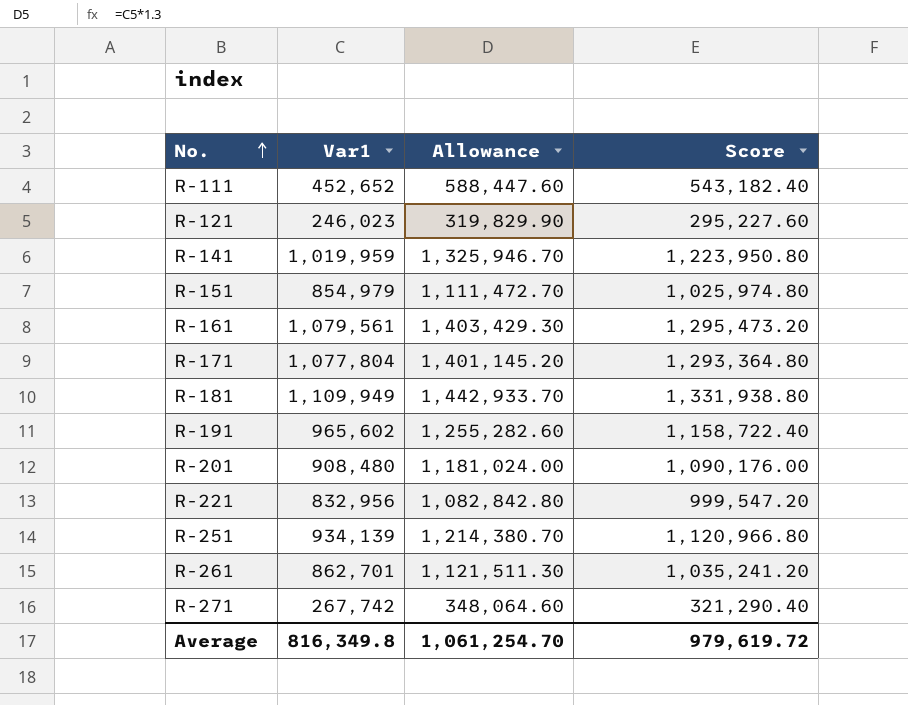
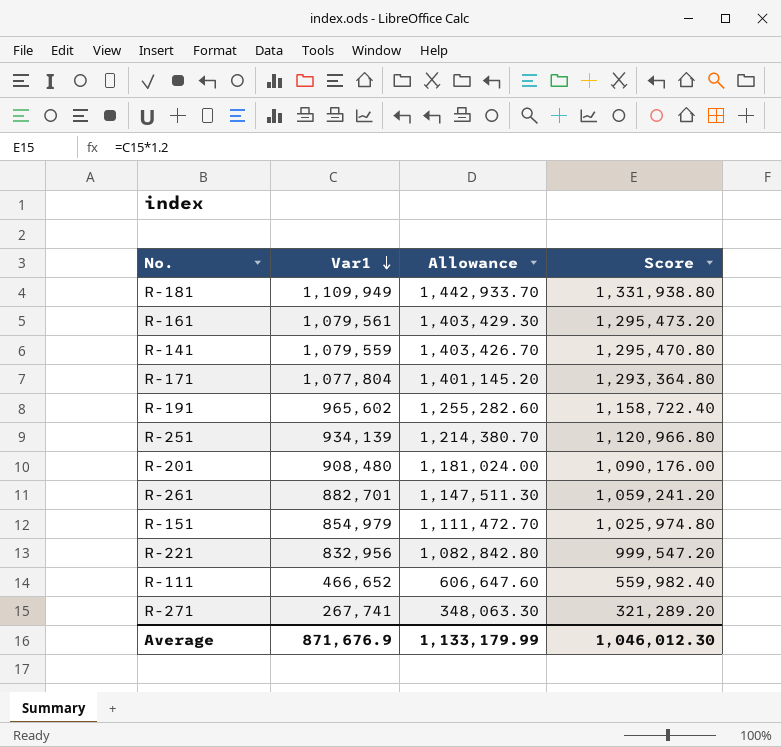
row order: No. ascending -> Var1 descending
row R-121: 246,023 | 319,829.90 | 295,227.60 -> none
R-141 | Var1: 1,019,959 -> 1,079,559
R-141 | Allowance: 1,325,946.70 -> 1,403,426.70
R-141 | Score: 1,223,950.80 -> 1,295,470.80
R-261 | Var1: 862,701 -> 882,701
R-261 | Allowance: 1,121,511.30 -> 1,147,511.30
R-261 | Score: 1,035,241.20 -> 1,059,241.20
R-111 | Var1: 452,652 -> 466,652
R-111 | Allowance: 588,447.60 -> 606,647.60
R-111 | Score: 543,182.40 -> 559,982.40
R-271 | Var1: 267,742 -> 267,741
R-271 | Allowance: 348,064.60 -> 348,063.30
R-271 | Score: 321,290.40 -> 321,289.20
Average | Var1: 816,349.8 -> 871,676.9
Average | Allowance: 1,061,254.70 -> 1,133,179.99
Average | Score: 979,619.72 -> 1,046,012.30

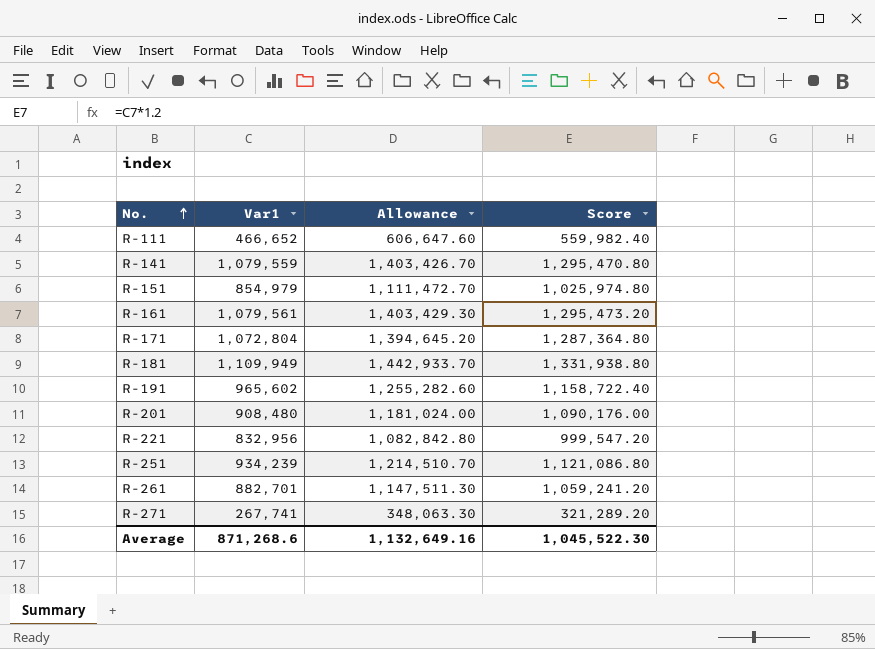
row order: Var1 descending -> No. ascending
R-171 | Var1: 1,077,804 -> 1,072,804
R-171 | Allowance: 1,401,145.20 -> 1,394,645.20
R-171 | Score: 1,293,364.80 -> 1,287,364.80
R-251 | Var1: 934,139 -> 934,239
R-251 | Allowance: 1,214,380.70 -> 1,214,510.70
R-251 | Score: 1,120,966.80 -> 1,121,086.80
Average | Var1: 871,676.9 -> 871,268.6
Average | Allowance: 1,133,179.99 -> 1,132,649.16
Average | Score: 1,046,012.30 -> 1,045,522.30

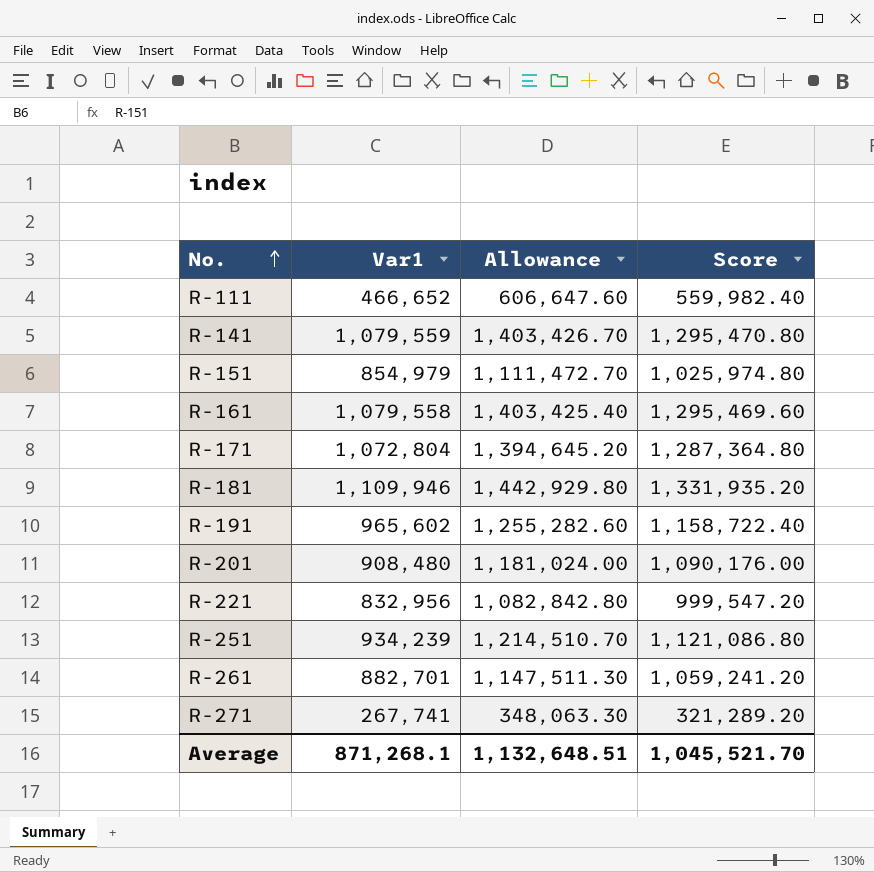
R-161 | Var1: 1,079,561 -> 1,079,558
R-161 | Allowance: 1,403,429.30 -> 1,403,425.40
R-161 | Score: 1,295,473.20 -> 1,295,469.60
R-181 | Var1: 1,109,949 -> 1,109,946
R-181 | Allowance: 1,442,933.70 -> 1,442,929.80
R-181 | Score: 1,331,938.80 -> 1,331,935.20
Average | Var1: 871,268.6 -> 871,268.1
Average | Allowance: 1,132,649.16 -> 1,132,648.51
Average | Score: 1,045,522.30 -> 1,045,521.70

